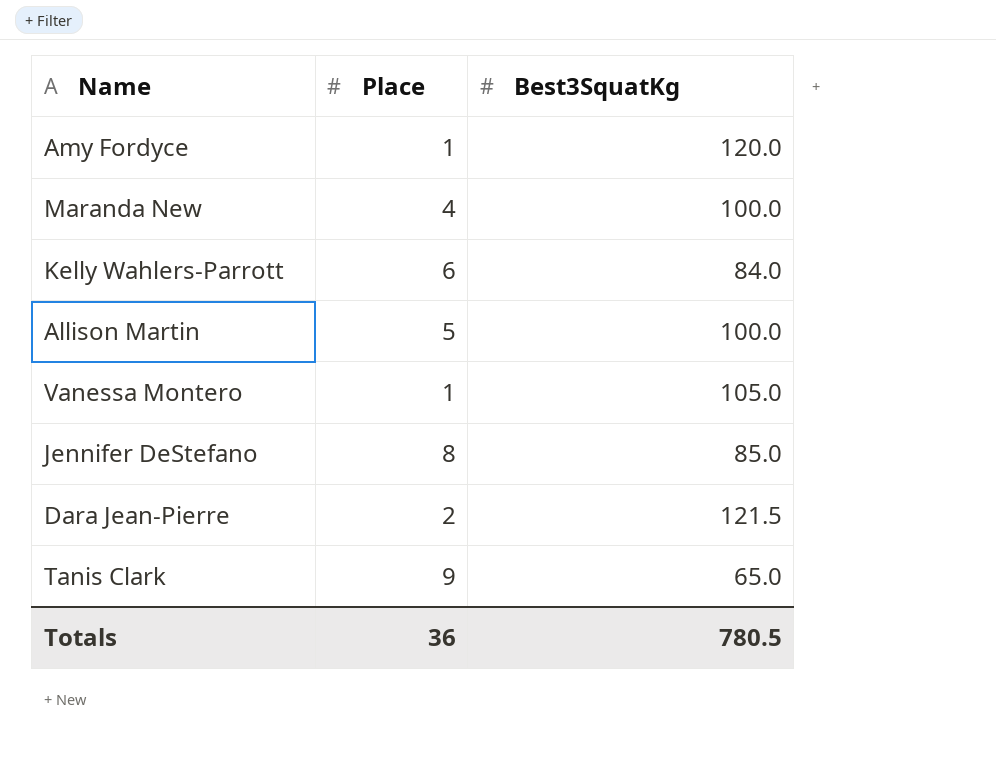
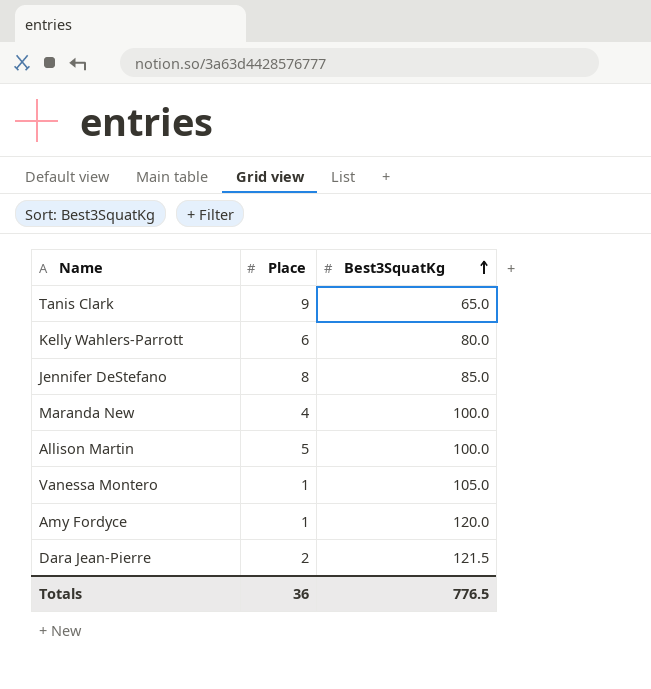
row order: none -> Best3SquatKg ascending
Kelly Wahlers-Parrott | Best3SquatKg: 84.0 -> 80.0
Totals | Best3SquatKg: 780.5 -> 776.5

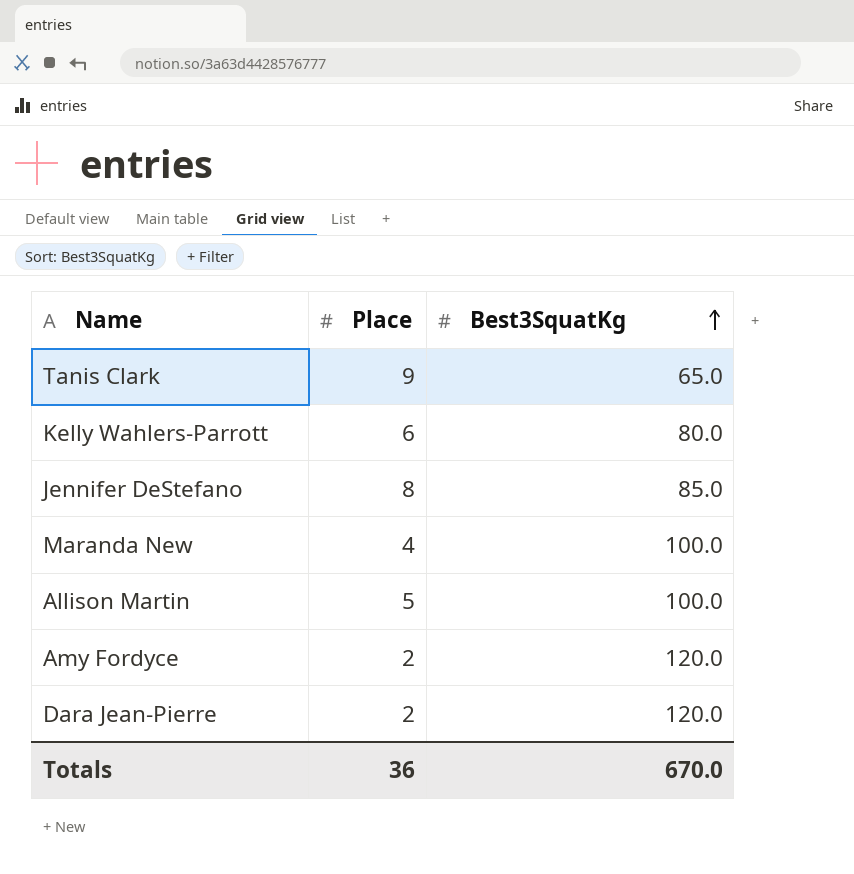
row Vanessa Montero: 1 | 105.0 -> none
Amy Fordyce | Place: 1 -> 2
Dara Jean-Pierre | Best3SquatKg: 121.5 -> 120.0
Totals | Best3SquatKg: 776.5 -> 670.0

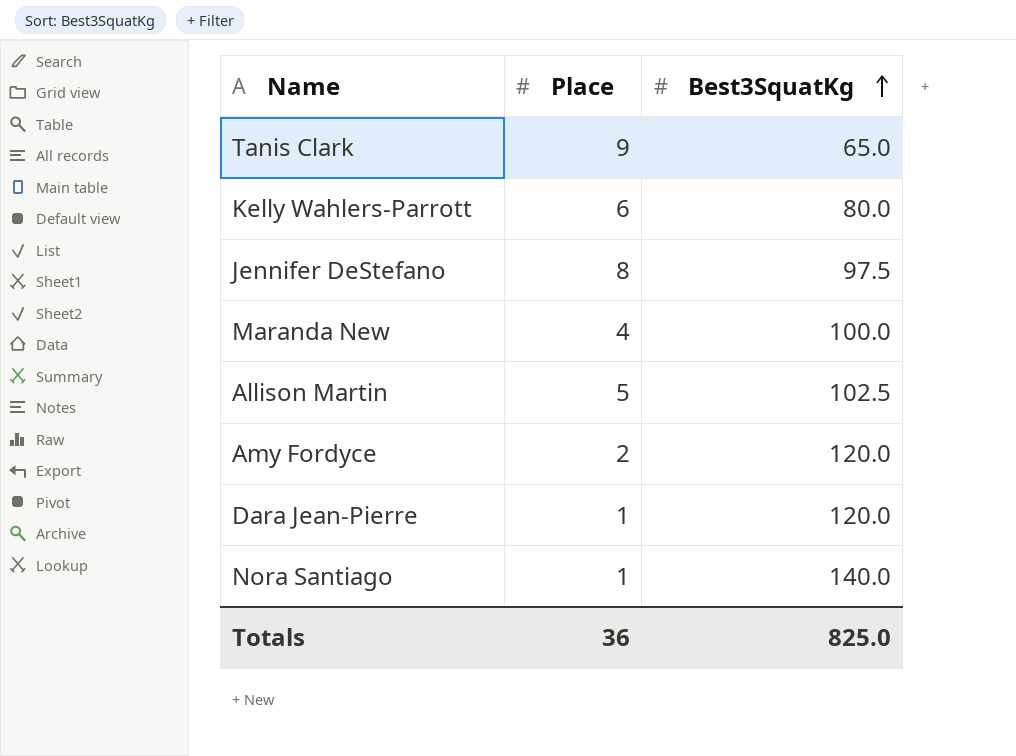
Jennifer DeStefano | Best3SquatKg: 85.0 -> 97.5
Allison Martin | Best3SquatKg: 100.0 -> 102.5
Dara Jean-Pierre | Place: 2 -> 1
row Nora Santiago: none -> 1 | 140.0
Totals | Best3SquatKg: 670.0 -> 825.0

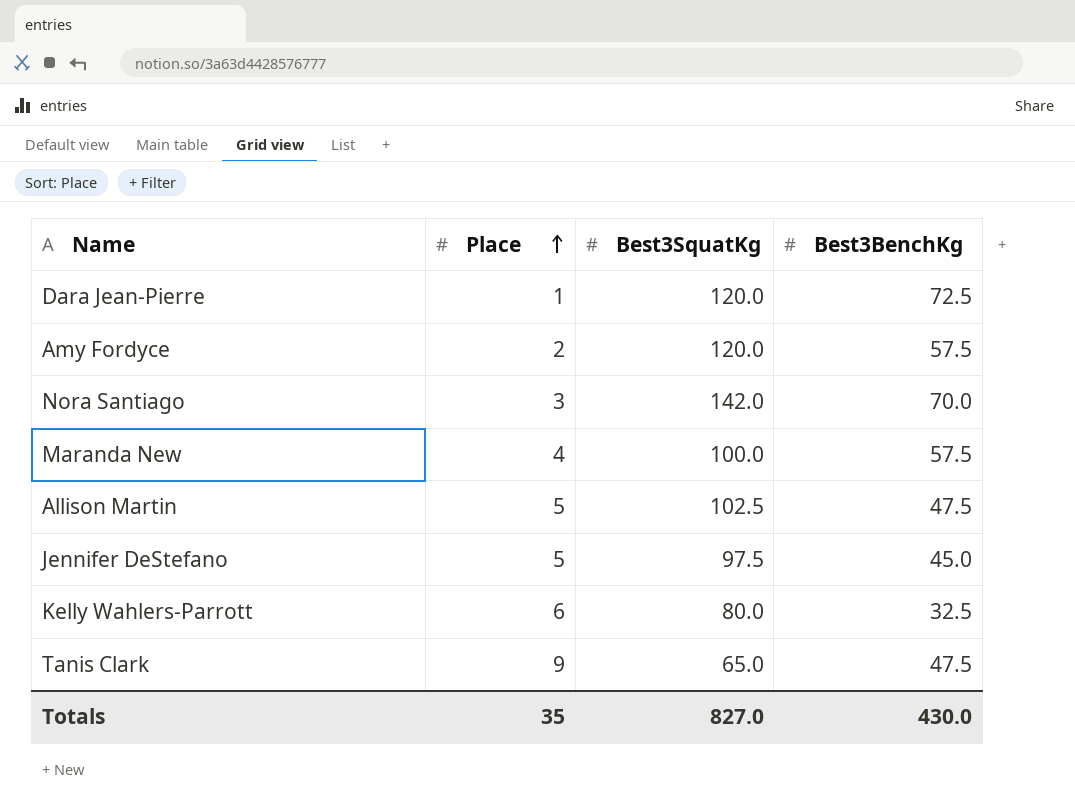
row order: Best3SquatKg ascending -> Place ascending
column Best3BenchKg | position: none -> 4
Nora Santiago | Place: 1 -> 3
Nora Santiago | Best3SquatKg: 140.0 -> 142.0
Jennifer DeStefano | Place: 8 -> 5
Totals | Place: 36 -> 35
Totals | Best3SquatKg: 825.0 -> 827.0

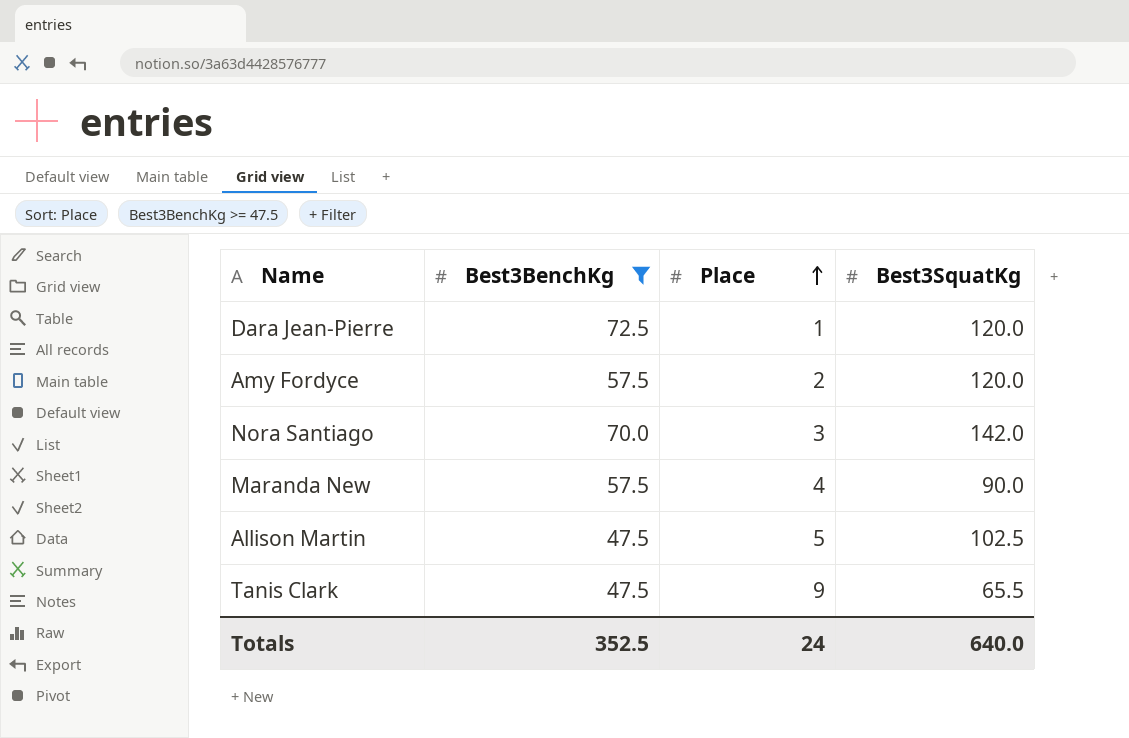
filter: none -> Best3BenchKg >= 47.5
column Best3BenchKg | position: 4 -> 2
Maranda New | Best3SquatKg: 100.0 -> 90.0
Tanis Clark | Best3SquatKg: 65.0 -> 65.5
Totals | Best3BenchKg: 430.0 -> 352.5
Totals | Place: 35 -> 24
Totals | Best3SquatKg: 827.0 -> 640.0

